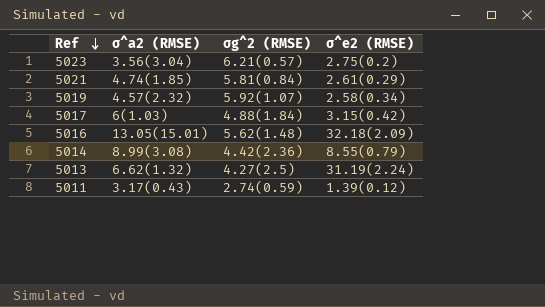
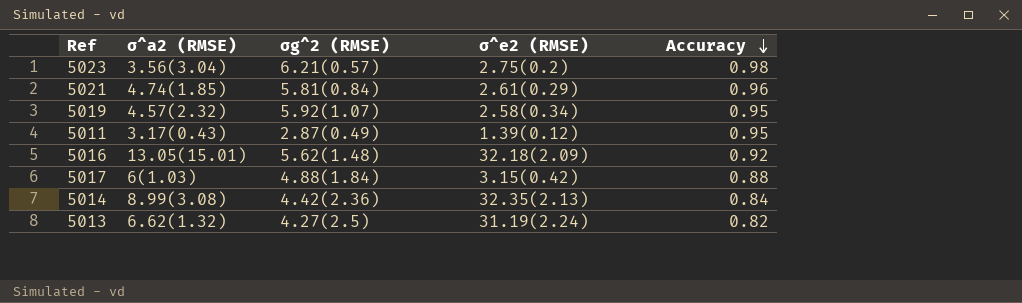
row order: Ref descending -> Accuracy descending
column Accuracy | position: none -> 5
5011 | σg^2 (RMSE): 2.74(0.59) -> 2.87(0.49)
5014 | σ^e2 (RMSE): 8.55(0.79) -> 32.35(2.13)

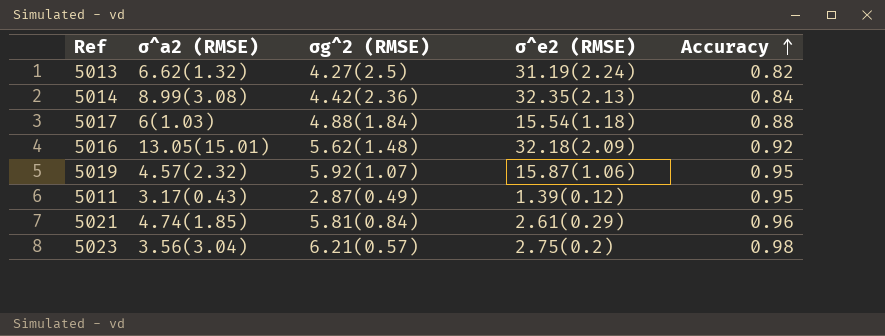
row order: Accuracy descending -> Accuracy ascending
5017 | σ^e2 (RMSE): 3.15(0.42) -> 15.54(1.18)
5019 | σ^e2 (RMSE): 2.58(0.34) -> 15.87(1.06)

